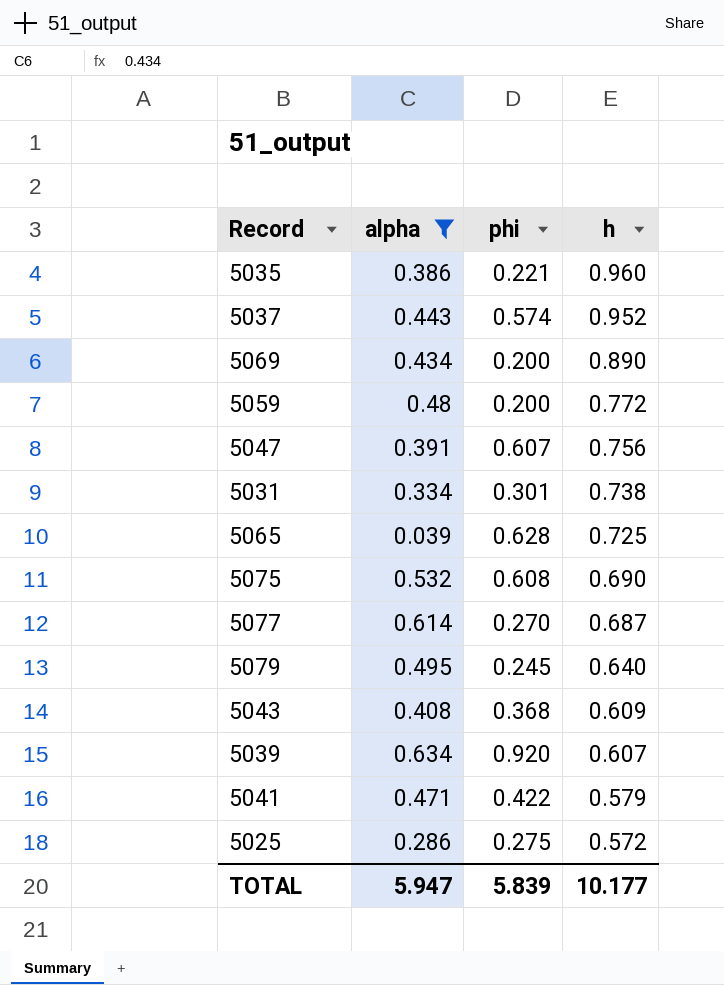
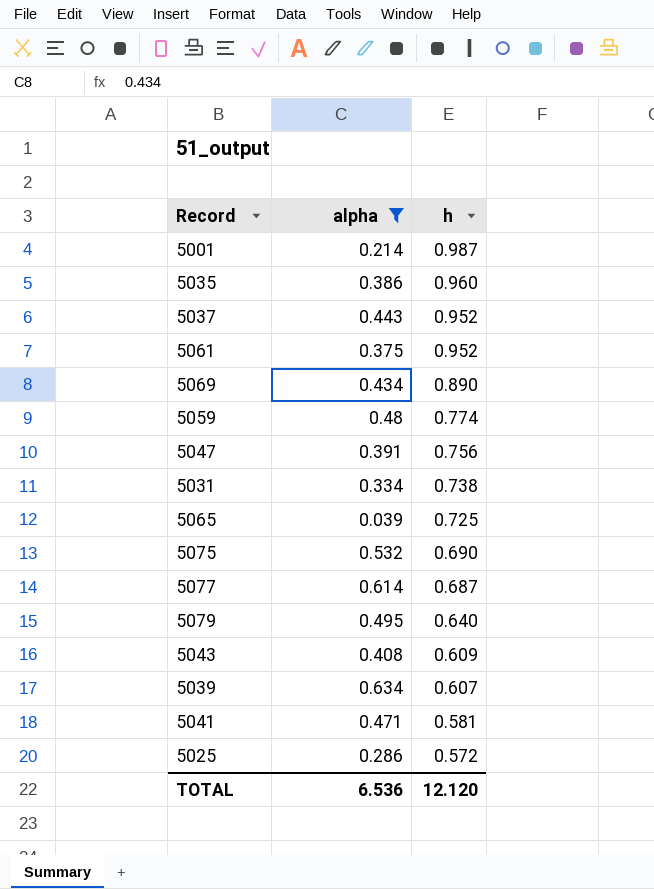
column phi | position: 3 -> none
row 5001: none -> 0.214 | 0.987
row 5061: none -> 0.375 | 0.952
5059 | h: 0.772 -> 0.774
5041 | h: 0.579 -> 0.581
TOTAL | alpha: 5.947 -> 6.536
TOTAL | h: 10.177 -> 12.120

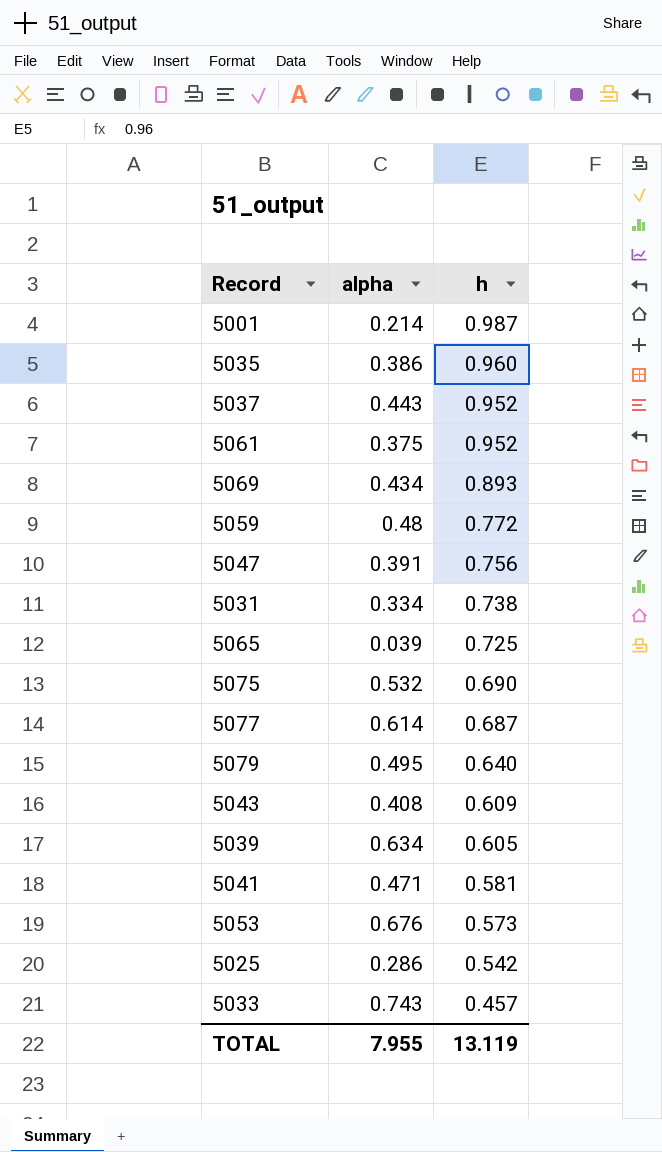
filter: alpha <= 0.634 -> none
5069 | h: 0.890 -> 0.893
5059 | h: 0.774 -> 0.772
5039 | h: 0.607 -> 0.605
5025 | h: 0.572 -> 0.542
TOTAL | alpha: 6.536 -> 7.955
TOTAL | h: 12.120 -> 13.119

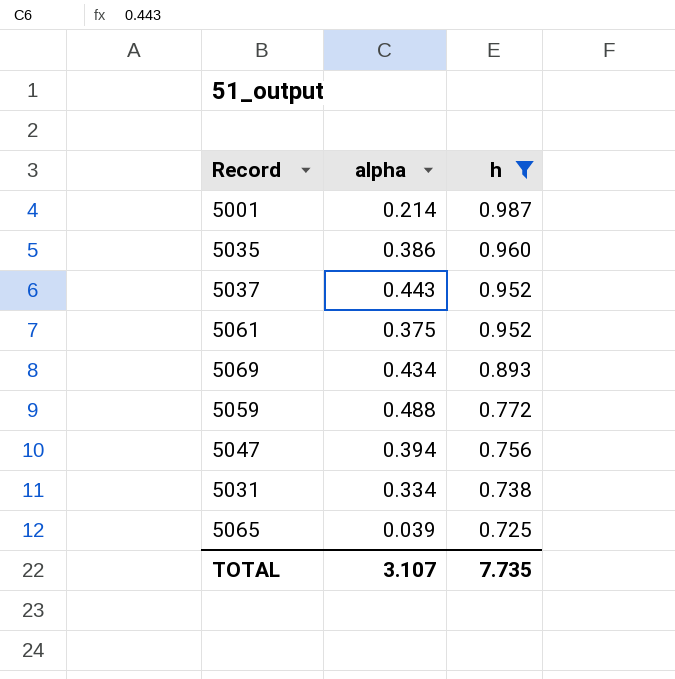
filter: none -> h >= 0.725
5059 | alpha: 0.48 -> 0.488
5047 | alpha: 0.391 -> 0.394
TOTAL | alpha: 7.955 -> 3.107
TOTAL | h: 13.119 -> 7.735

